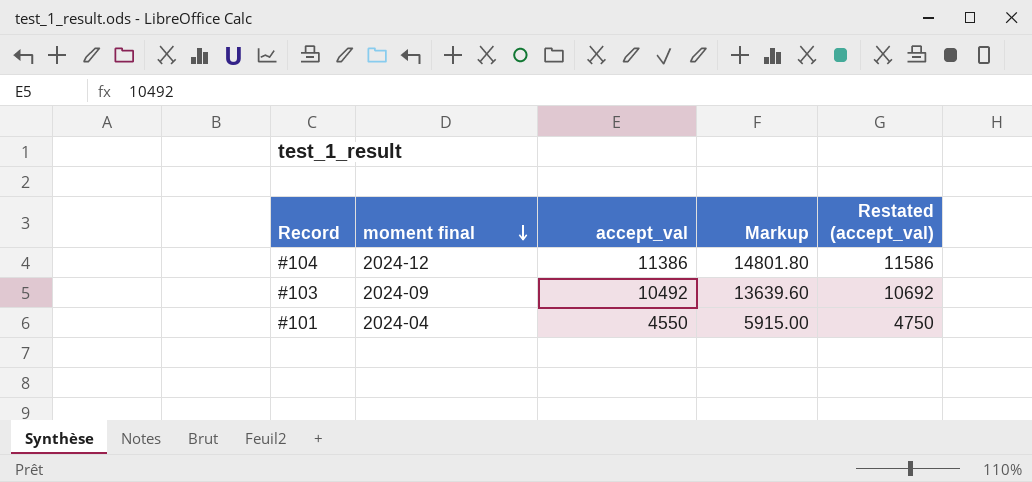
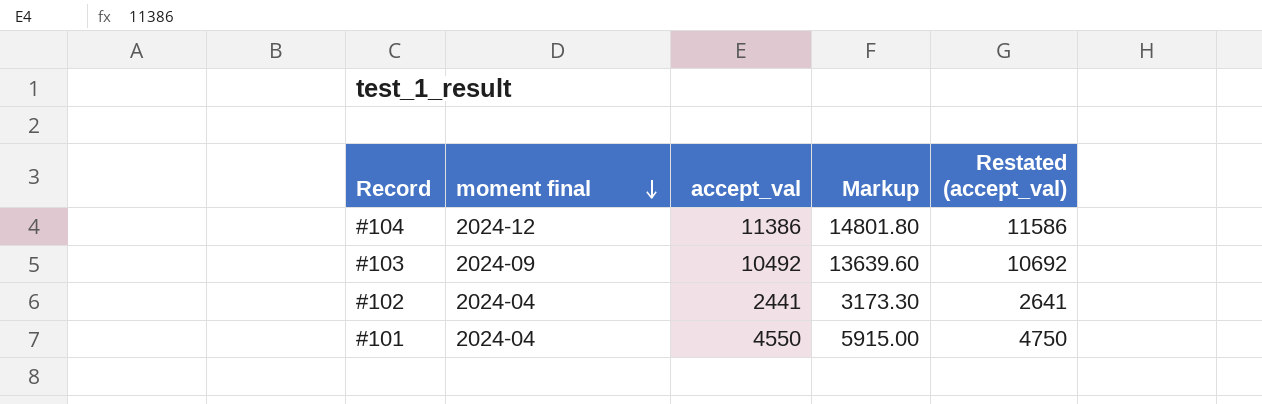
row #102: none -> 2024-04 | 2441 | 3173.30 | 2641

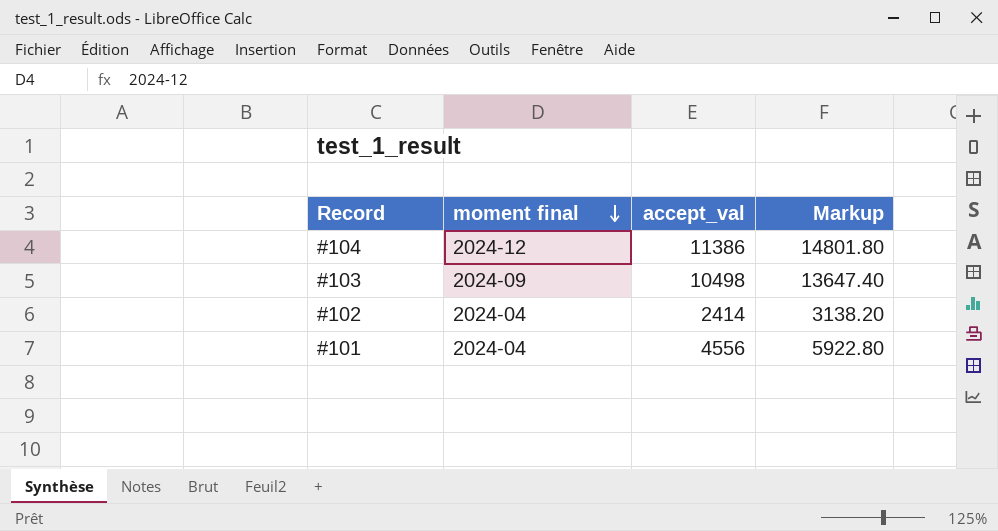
column Restated (accept_val) | formula: [accept_val] + 200 -> none
#103 | accept_val: 10492 -> 10498
#103 | Markup: 13639.60 -> 13647.40
#102 | accept_val: 2441 -> 2414
#102 | Markup: 3173.30 -> 3138.20
#101 | accept_val: 4550 -> 4556
#101 | Markup: 5915.00 -> 5922.80

